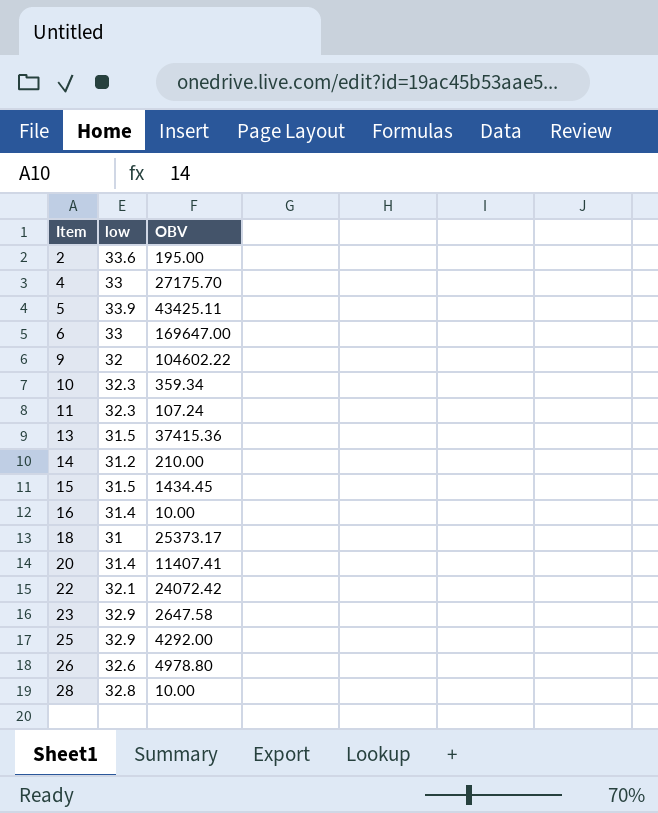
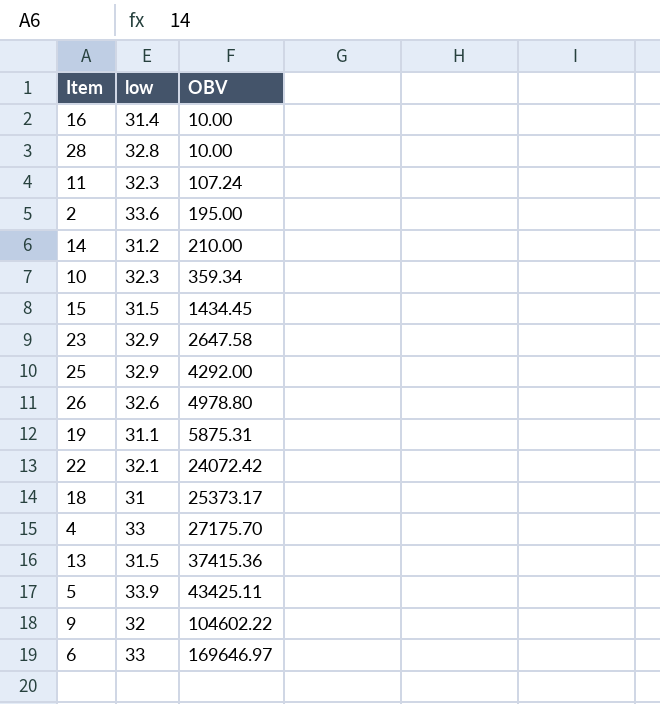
row order: Item ascending -> OBV ascending
row 20: 31.4 | 11407.41 -> none
row 19: none -> 31.1 | 5875.31
6 | OBV: 169647.00 -> 169646.97

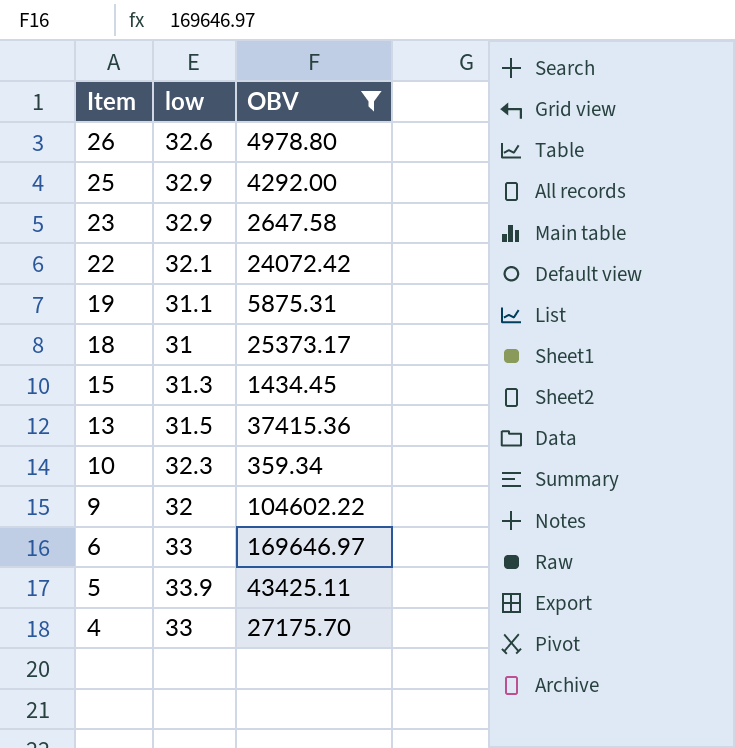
filter: none -> OBV >= 359.34
row order: OBV ascending -> Item descending
15 | low: 31.5 -> 31.3

